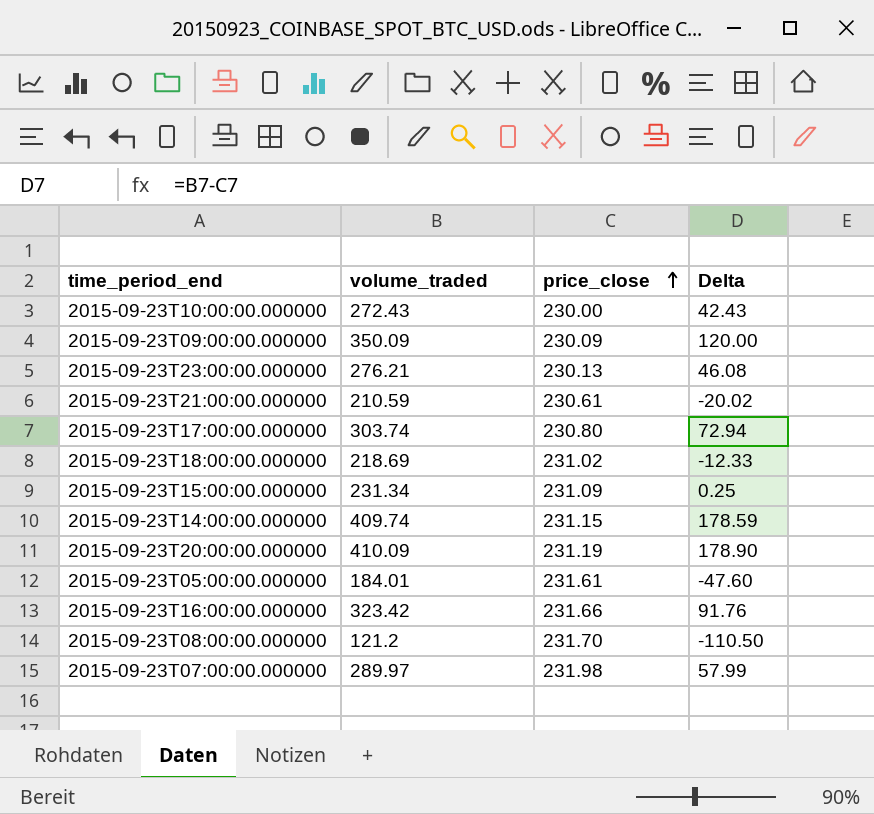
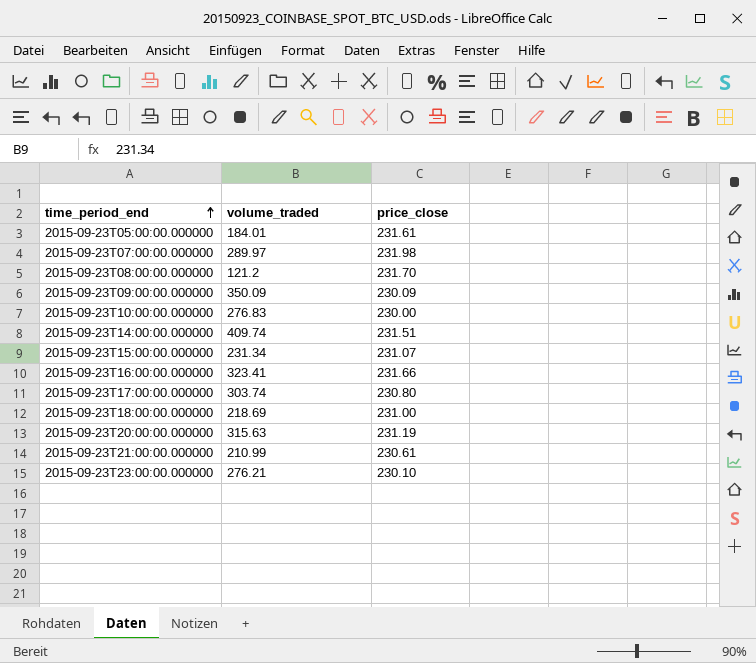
row order: price_close ascending -> time_period_end ascending
column Delta | formula: [volume_traded] - [price_close] -> none
2015-09-23T10:00:00.000000 | volume_traded: 272.43 -> 276.83
2015-09-23T14:00:00.000000 | price_close: 231.15 -> 231.51
2015-09-23T15:00:00.000000 | price_close: 231.09 -> 231.07
2015-09-23T16:00:00.000000 | volume_traded: 323.42 -> 323.41
2015-09-23T18:00:00.000000 | price_close: 231.02 -> 231.00
2015-09-23T20:00:00.000000 | volume_traded: 410.09 -> 315.63
2015-09-23T21:00:00.000000 | volume_traded: 210.59 -> 210.99
2015-09-23T23:00:00.000000 | price_close: 230.13 -> 230.10

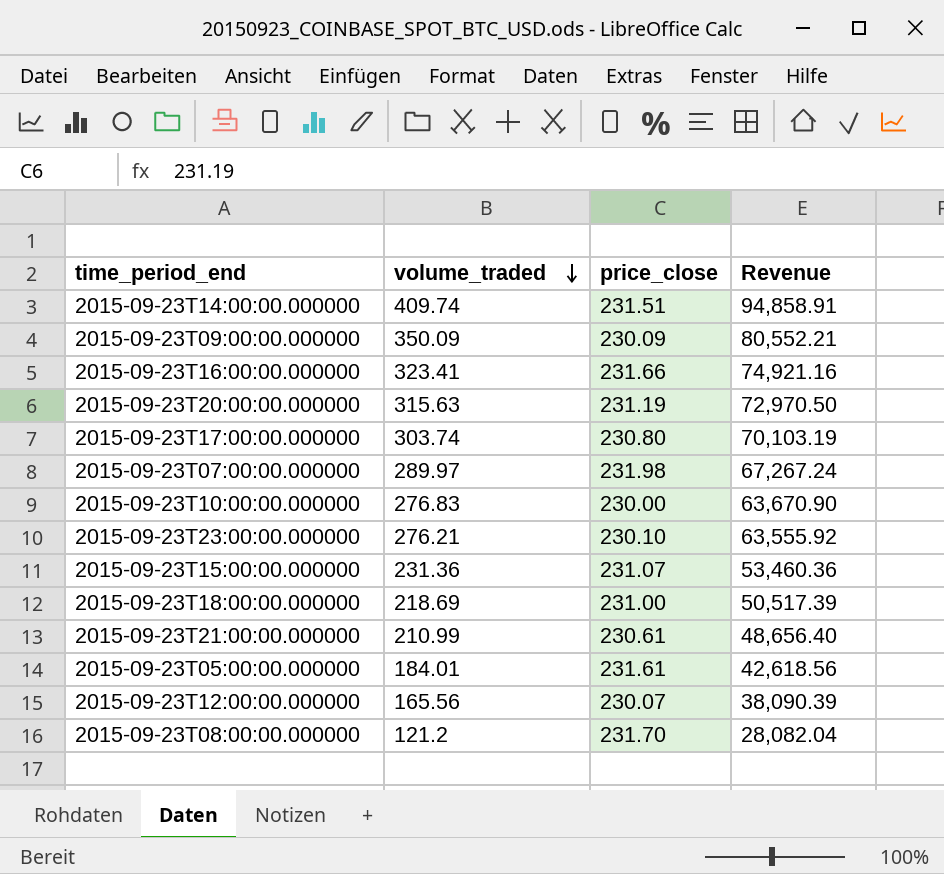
row order: time_period_end ascending -> volume_traded descending
column Revenue | formula: none -> [volume_traded] * [price_close]
2015-09-23T15:00:00.000000 | volume_traded: 231.34 -> 231.36
row 2015-09-23T12:00:00.000000: none -> 165.56 | 230.07 | 38,090.39

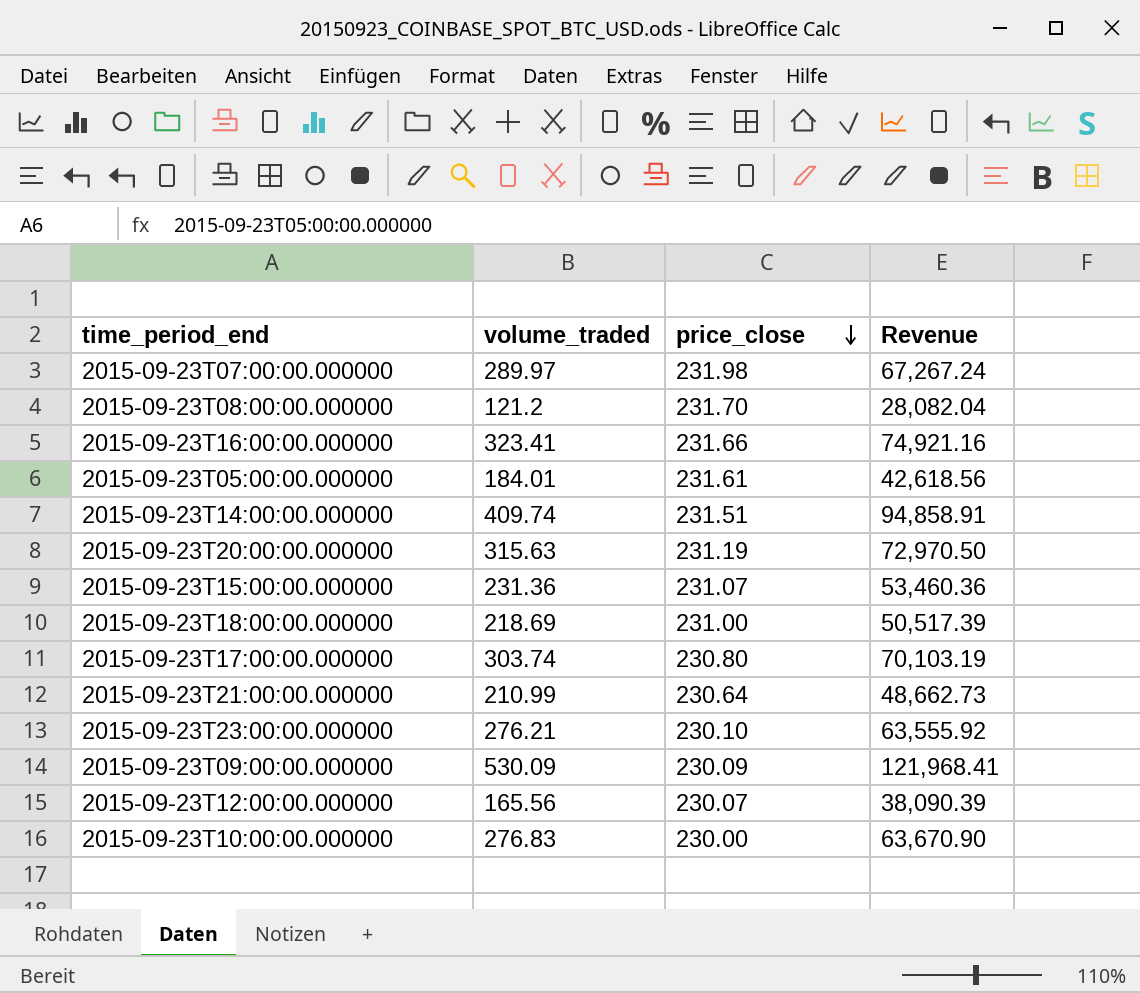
row order: volume_traded descending -> price_close descending
2015-09-23T21:00:00.000000 | price_close: 230.61 -> 230.64
2015-09-23T21:00:00.000000 | Revenue: 48,656.40 -> 48,662.73
2015-09-23T09:00:00.000000 | volume_traded: 350.09 -> 530.09
2015-09-23T09:00:00.000000 | Revenue: 80,552.21 -> 121,968.41

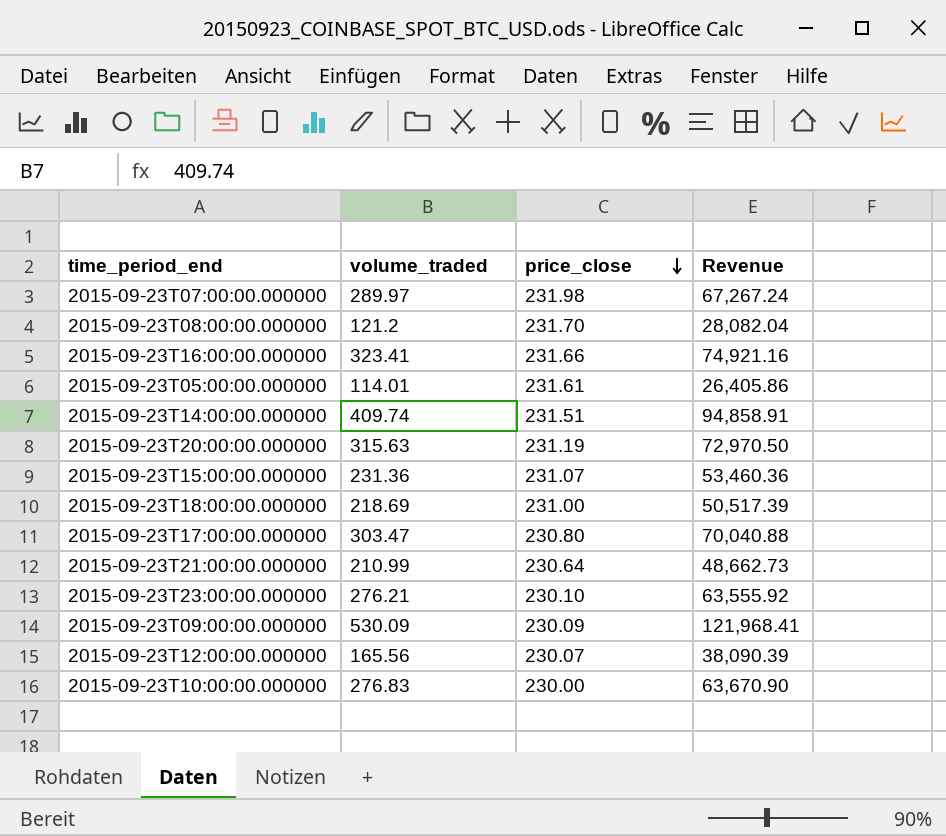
2015-09-23T05:00:00.000000 | volume_traded: 184.01 -> 114.01
2015-09-23T05:00:00.000000 | Revenue: 42,618.56 -> 26,405.86
2015-09-23T17:00:00.000000 | volume_traded: 303.74 -> 303.47
2015-09-23T17:00:00.000000 | Revenue: 70,103.19 -> 70,040.88

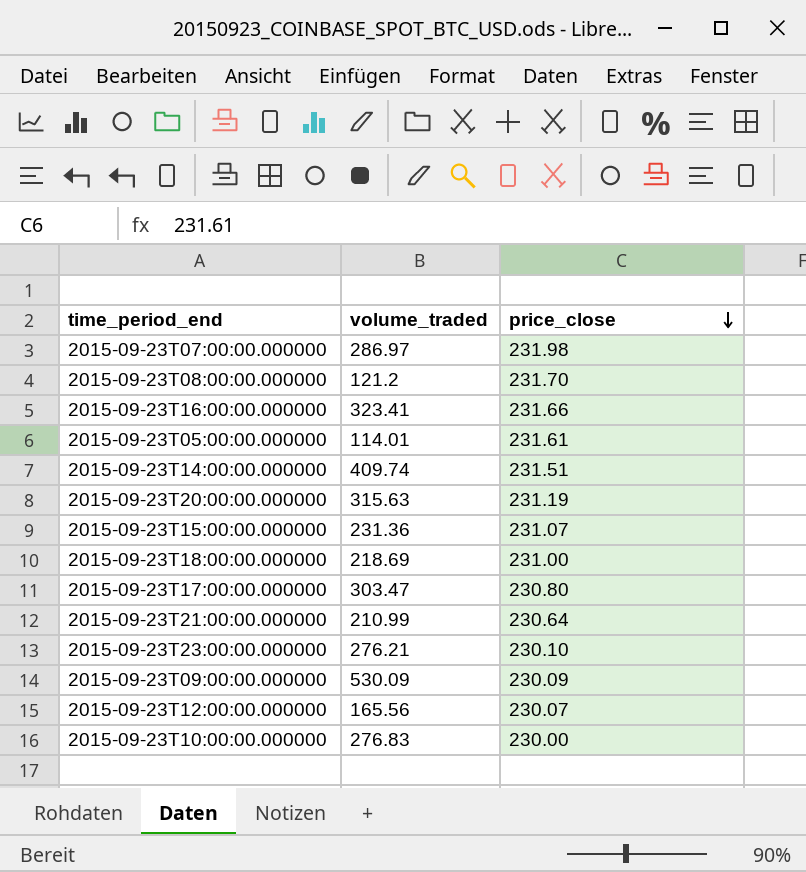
column Revenue | formula: [volume_traded] * [price_close] -> none
2015-09-23T07:00:00.000000 | volume_traded: 289.97 -> 286.97

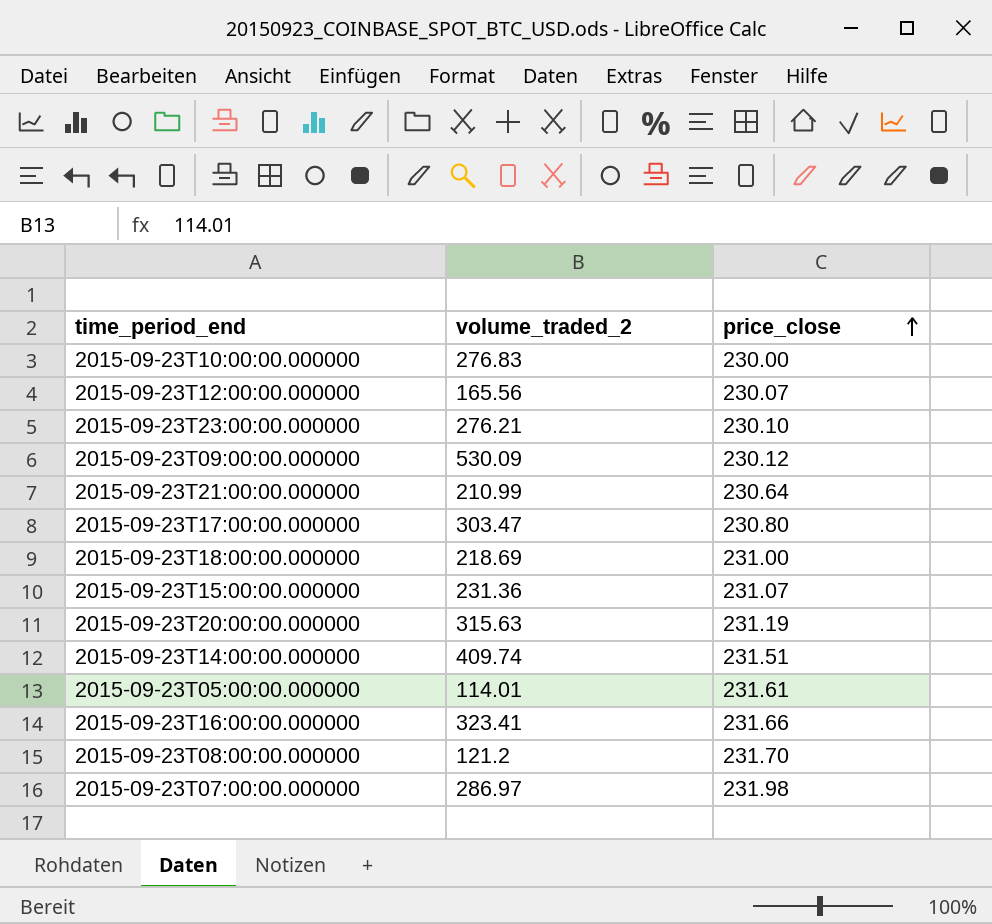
row order: price_close descending -> price_close ascending
column name: volume_traded -> volume_traded_2
2015-09-23T09:00:00.000000 | price_close: 230.09 -> 230.12

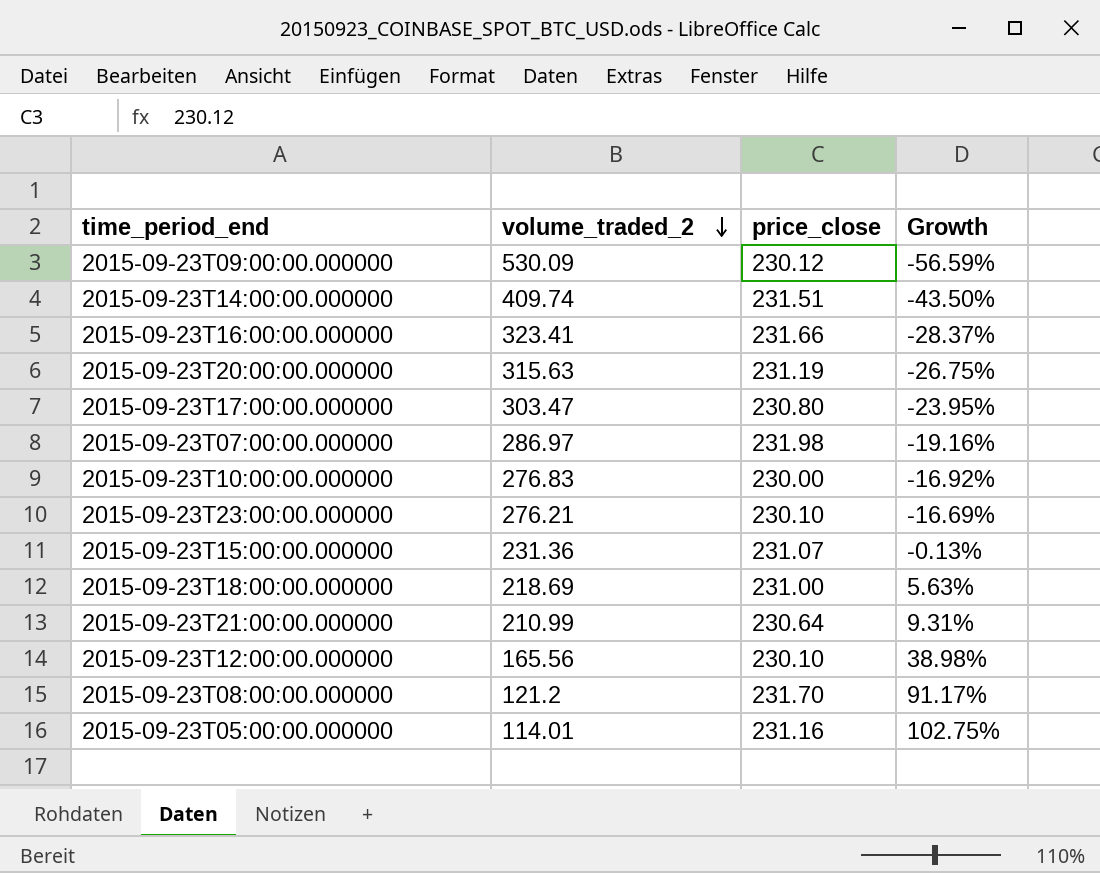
row order: price_close ascending -> volume_traded_2 descending
column Growth | formula: none -> ([price_close] - [volume_traded_2]) / [volume_traded_2]
2015-09-23T12:00:00.000000 | price_close: 230.07 -> 230.10
2015-09-23T05:00:00.000000 | price_close: 231.61 -> 231.16

